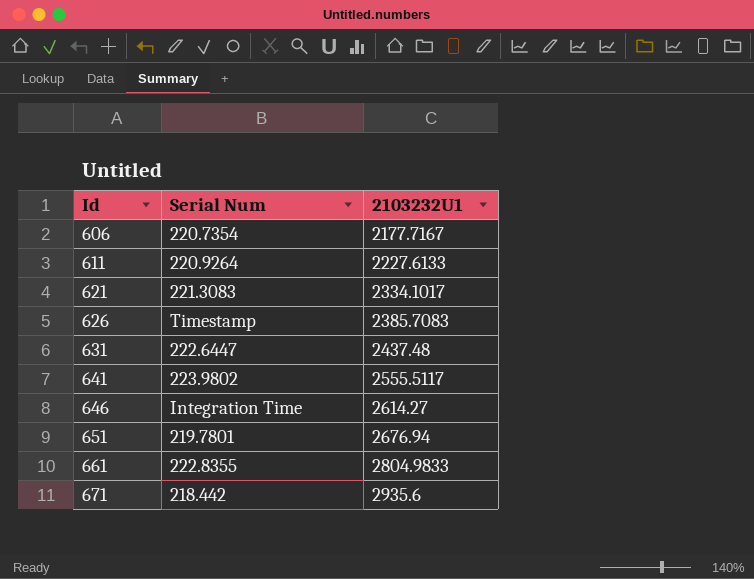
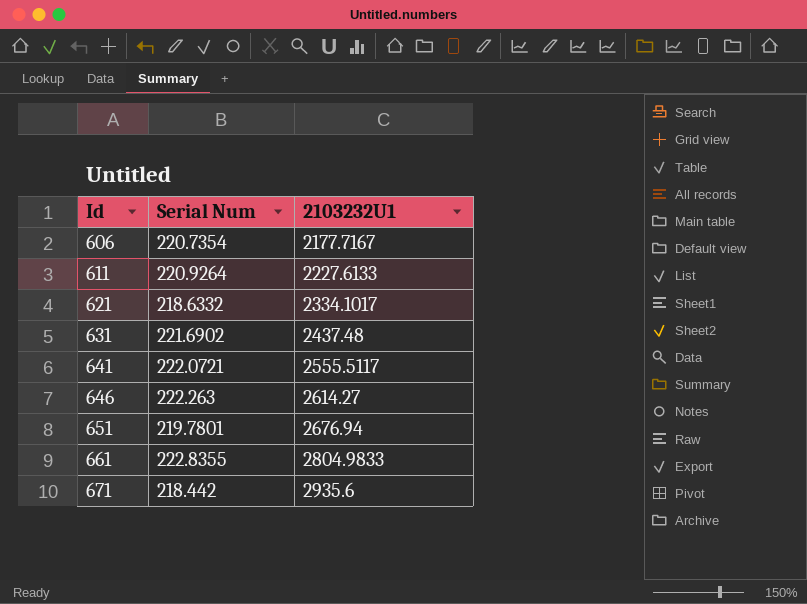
row 626: Timestamp | 2385.7083 -> none
621 | Serial Num: 221.3083 -> 218.6332
631 | Serial Num: 222.6447 -> 221.6902
641 | Serial Num: 223.9802 -> 222.0721
646 | Serial Num: Integration Time -> 222.263

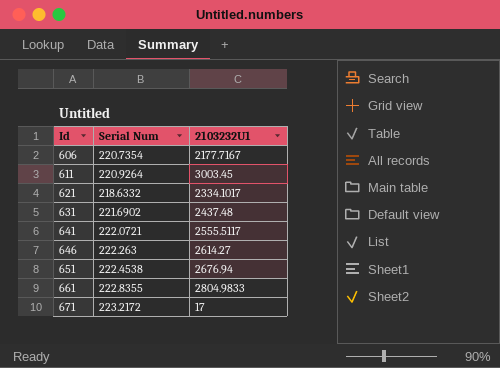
611 | 2103232U1: 2227.6133 -> 3003.45
651 | Serial Num: 219.7801 -> 222.4538
671 | Serial Num: 218.442 -> 223.2172
671 | 2103232U1: 2935.6 -> 17

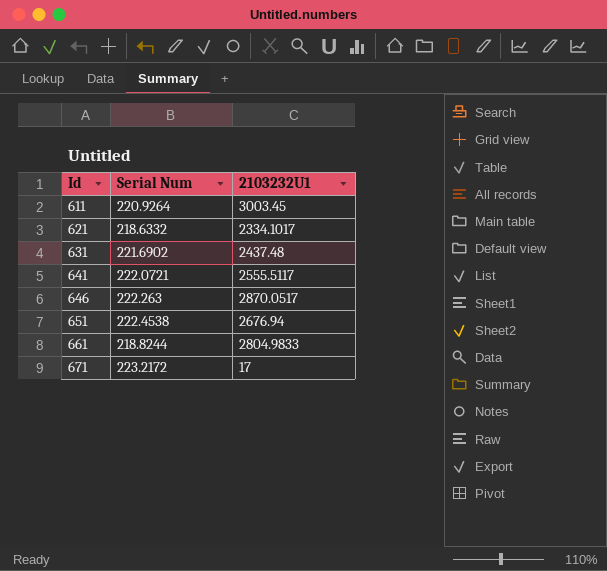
row 606: 220.7354 | 2177.7167 -> none
646 | 2103232U1: 2614.27 -> 2870.0517
661 | Serial Num: 222.8355 -> 218.8244

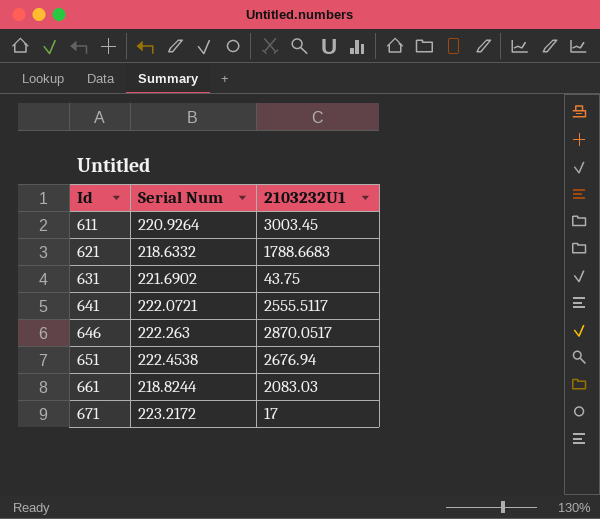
621 | 2103232U1: 2334.1017 -> 1788.6683
631 | 2103232U1: 2437.48 -> 43.75
661 | 2103232U1: 2804.9833 -> 2083.03

